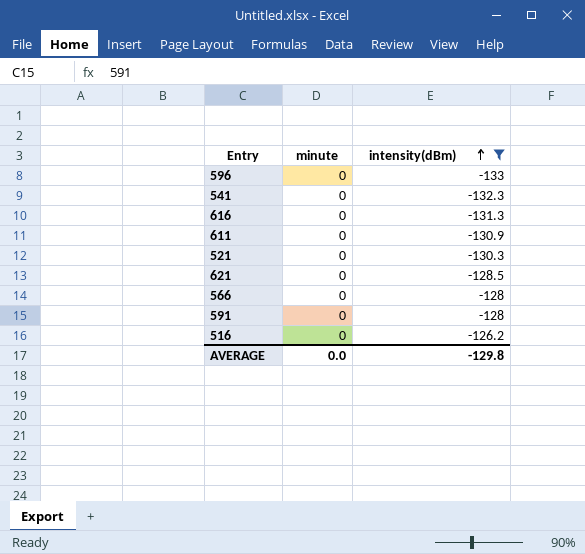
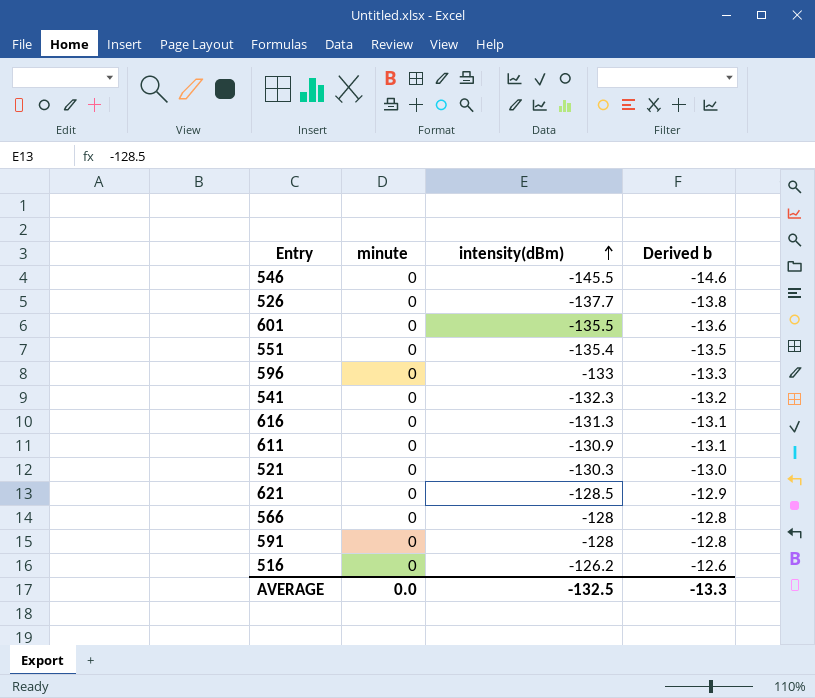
filter: intensity(dBm) >= -133 -> none
column Derived b | formula: none -> [intensity(dBm)] * 0.1
AVERAGE | intensity(dBm): -129.8 -> -132.5

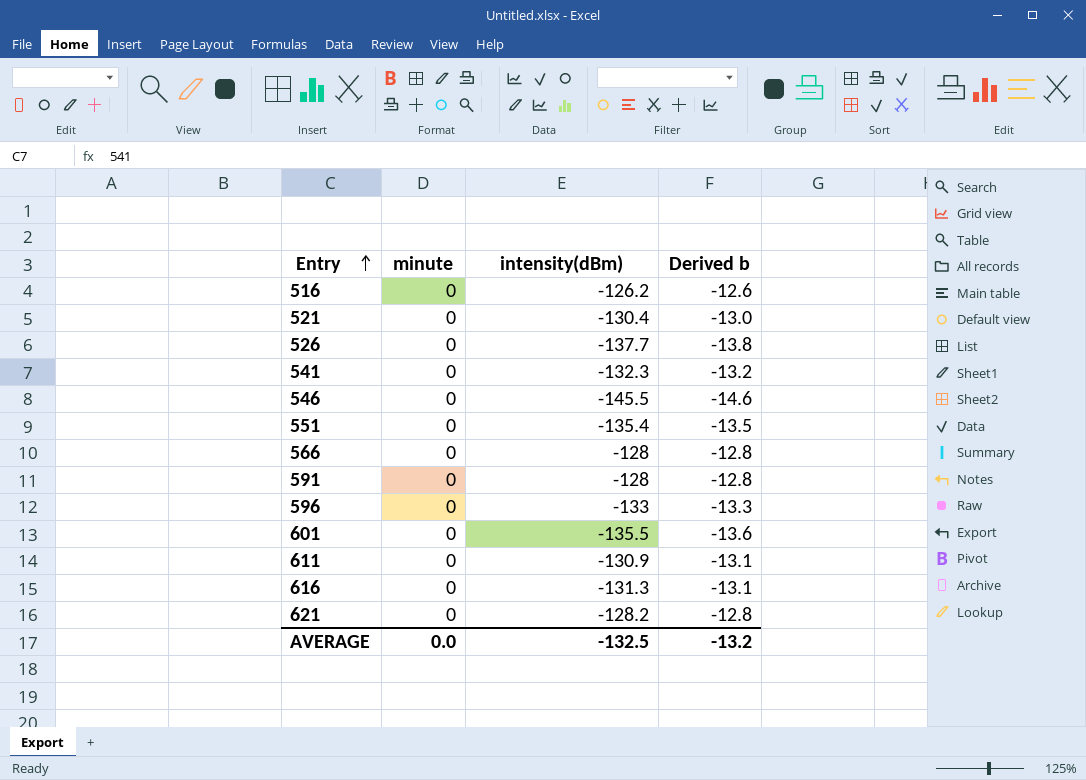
row order: intensity(dBm) ascending -> Entry ascending
521 | intensity(dBm): -130.3 -> -130.4
621 | intensity(dBm): -128.5 -> -128.2
621 | Derived b: -12.9 -> -12.8
AVERAGE | Derived b: -13.3 -> -13.2

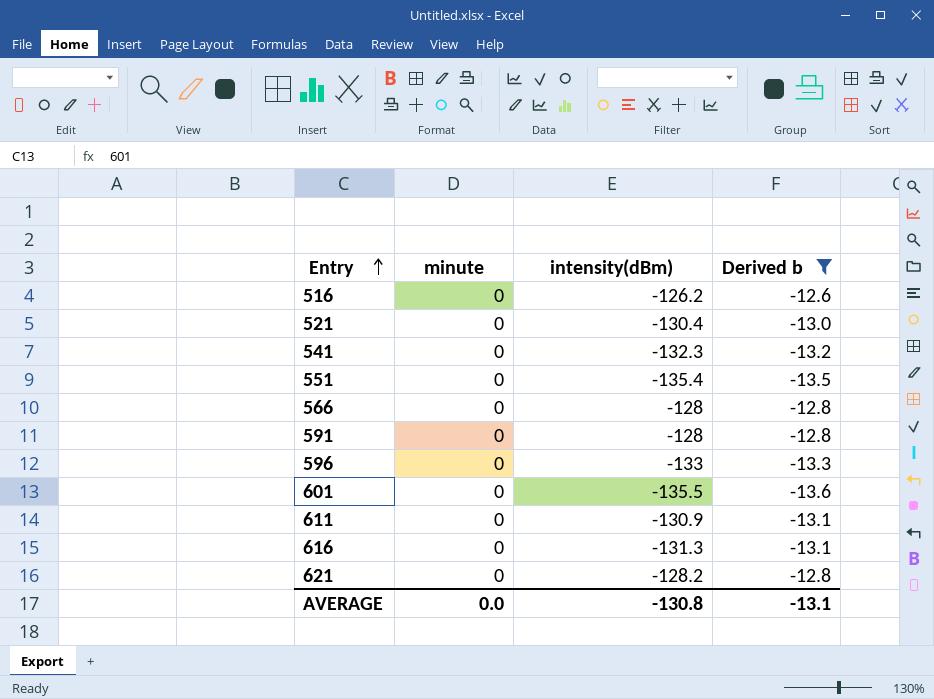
filter: none -> Derived b >= -13.6
AVERAGE | intensity(dBm): -132.5 -> -130.8
AVERAGE | Derived b: -13.2 -> -13.1

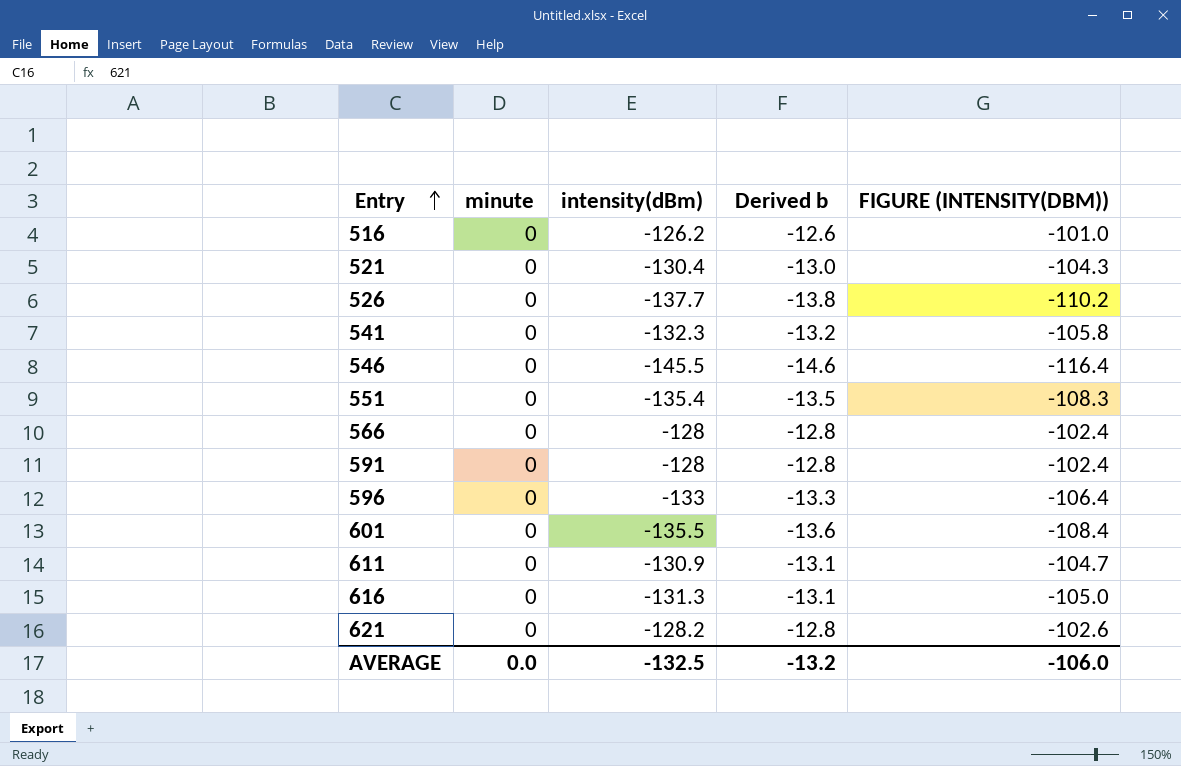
filter: Derived b >= -13.6 -> none
column FIGURE (INTENSITY(DBM)) | formula: none -> [intensity(dBm)] * 0.8
AVERAGE | intensity(dBm): -130.8 -> -132.5
AVERAGE | Derived b: -13.1 -> -13.2

